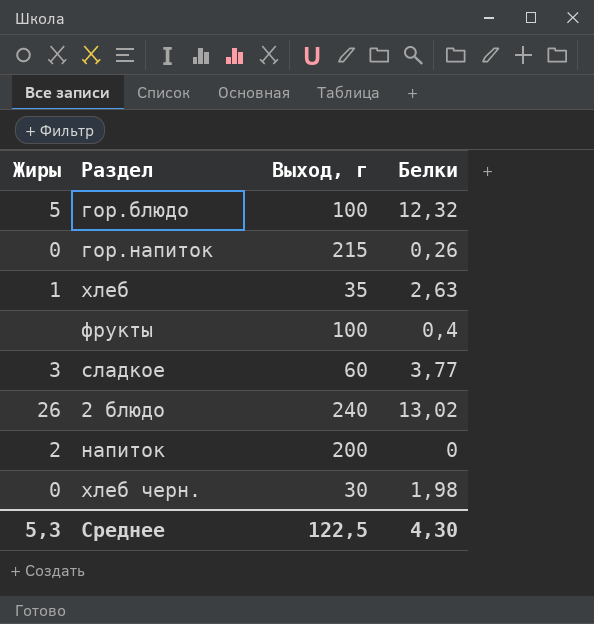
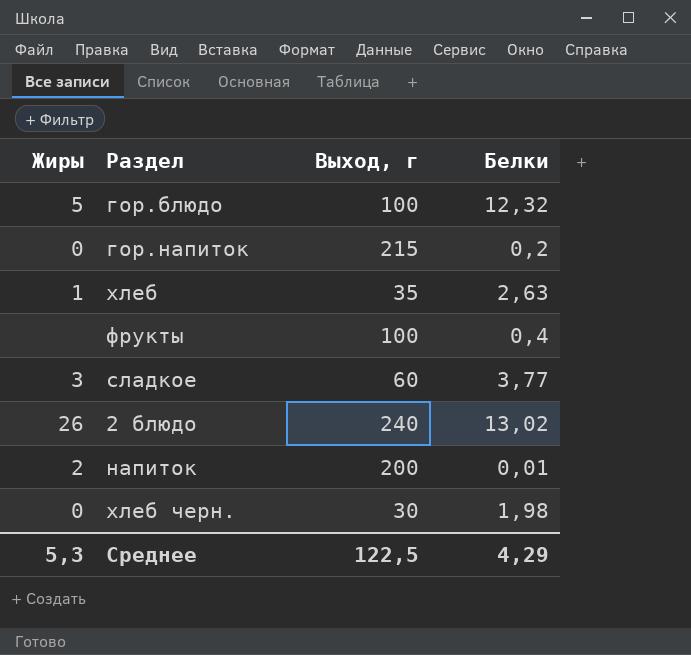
гор.напиток | Белки: 0,26 -> 0,2
напиток | Белки: 0 -> 0,01
Среднее | Белки: 4,30 -> 4,29

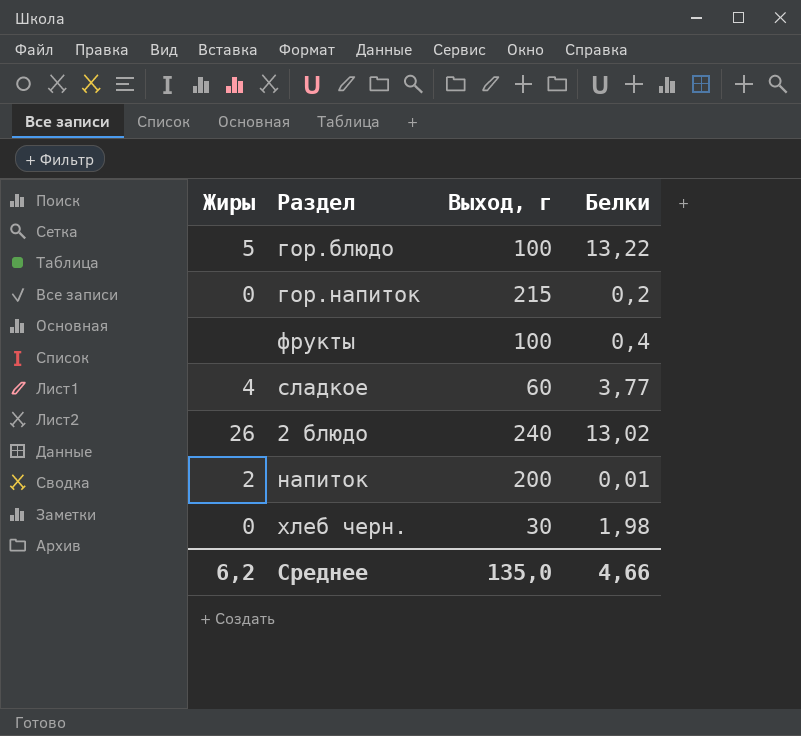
row хлеб: 1 | 35 | 2,63 -> none
гор.блюдо | Белки: 12,32 -> 13,22
сладкое | Жиры: 3 -> 4
Среднее | Жиры: 5,3 -> 6,2
Среднее | Выход, г: 122,5 -> 135,0
Среднее | Белки: 4,29 -> 4,66

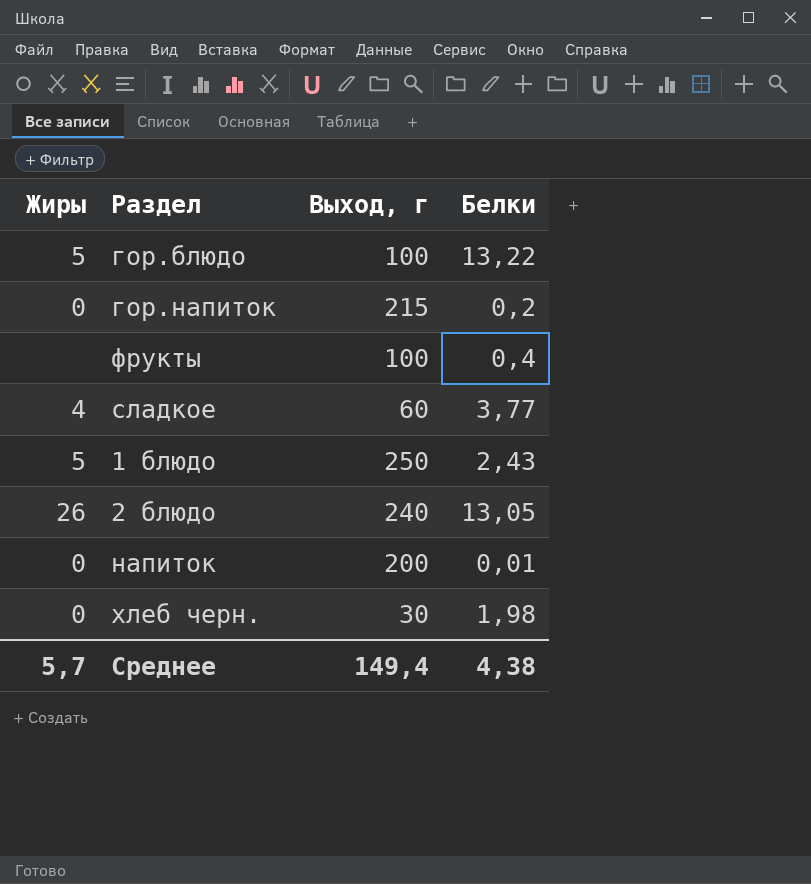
row 1 блюдо: none -> 5 | 250 | 2,43
2 блюдо | Белки: 13,02 -> 13,05
напиток | Жиры: 2 -> 0
Среднее | Жиры: 6,2 -> 5,7
Среднее | Выход, г: 135,0 -> 149,4
Среднее | Белки: 4,66 -> 4,38

